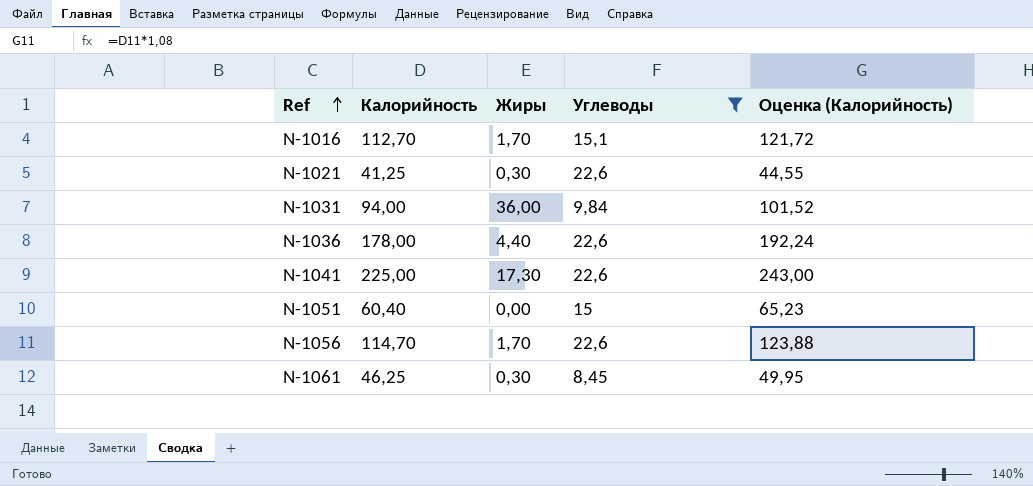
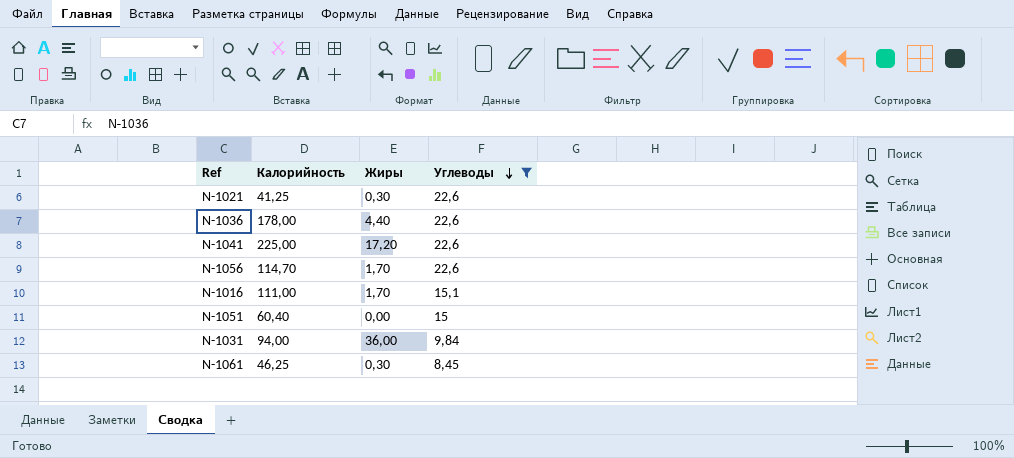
row order: Ref ascending -> Углеводы descending
column Оценка (Калорийность) | formula: [Калорийность] * 1,08 -> none
N-1041 | Жиры: 17,30 -> 17,20
N-1016 | Калорийность: 112,70 -> 111,00

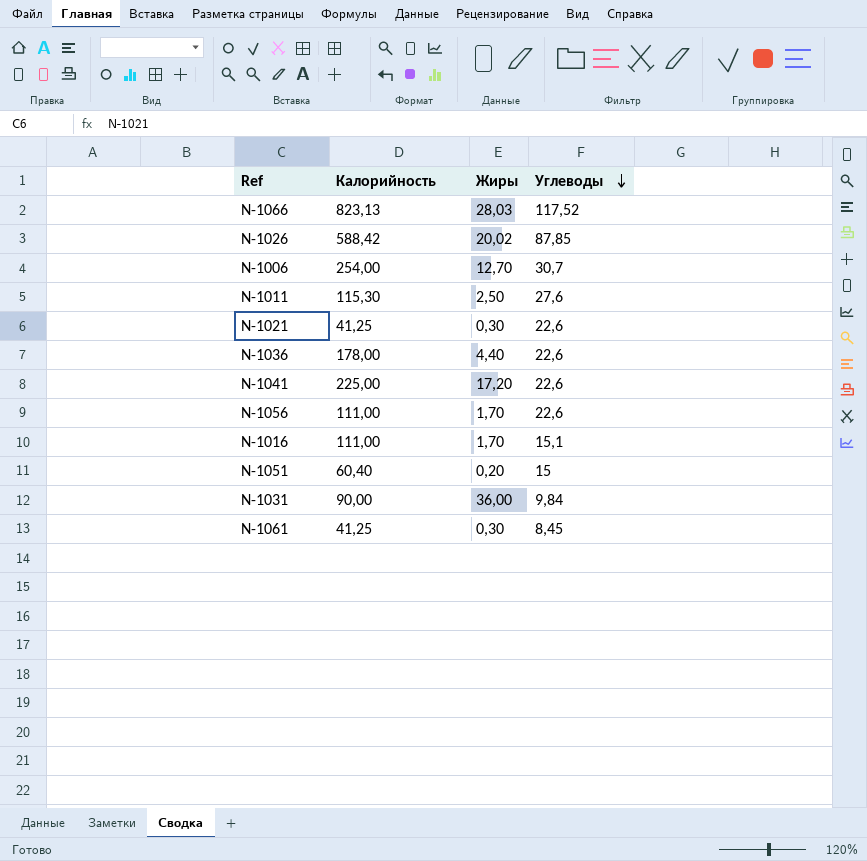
filter: Углеводы <= 22,6 -> none
N-1056 | Калорийность: 114,70 -> 111,00
N-1051 | Жиры: 0,00 -> 0,20
N-1031 | Калорийность: 94,00 -> 90,00
N-1061 | Калорийность: 46,25 -> 41,25

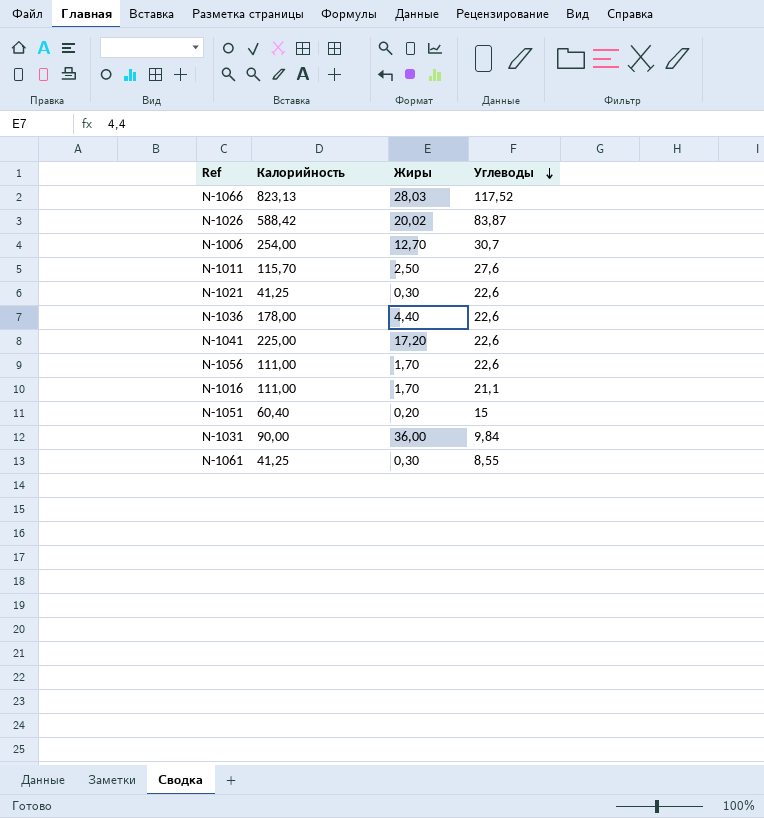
N-1026 | Углеводы: 87,85 -> 83,87
N-1011 | Калорийность: 115,30 -> 115,70
N-1016 | Углеводы: 15,1 -> 21,1
N-1061 | Углеводы: 8,45 -> 8,55

